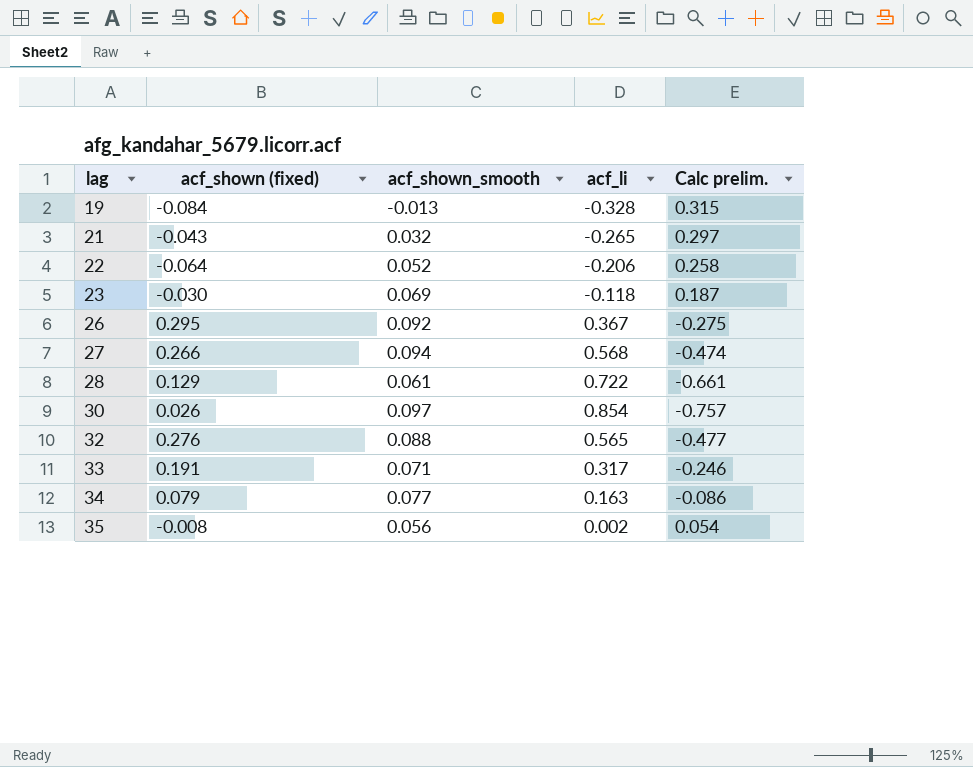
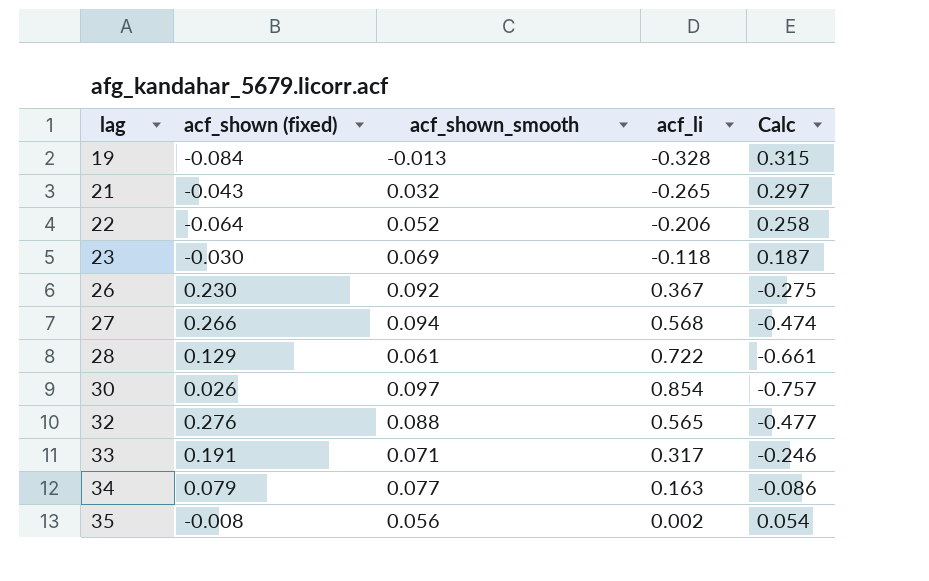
column name: Calc prelim. -> Calc
26 | acf_shown (fixed): 0.295 -> 0.230

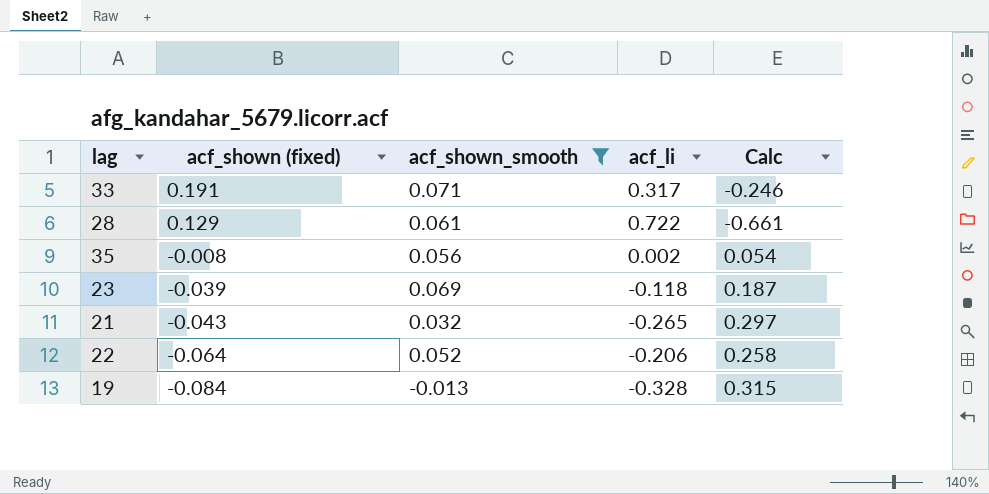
filter: none -> acf_shown_smooth <= 0.071
row order: lag ascending -> acf_shown (fixed) descending
23 | acf_shown (fixed): -0.030 -> -0.039

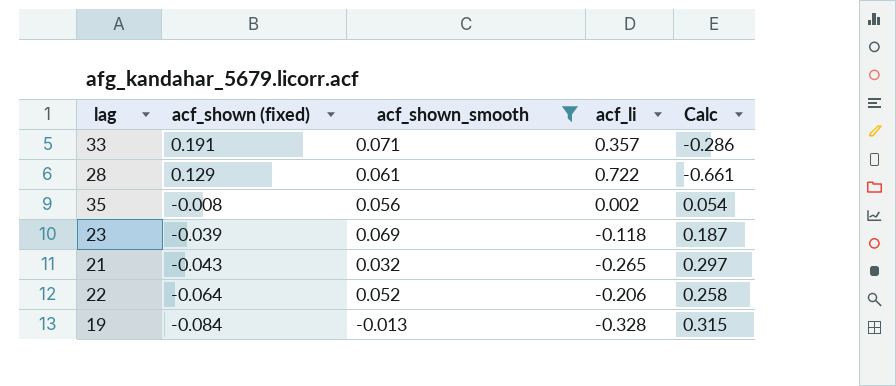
33 | acf_li: 0.317 -> 0.357
33 | Calc: -0.246 -> -0.286

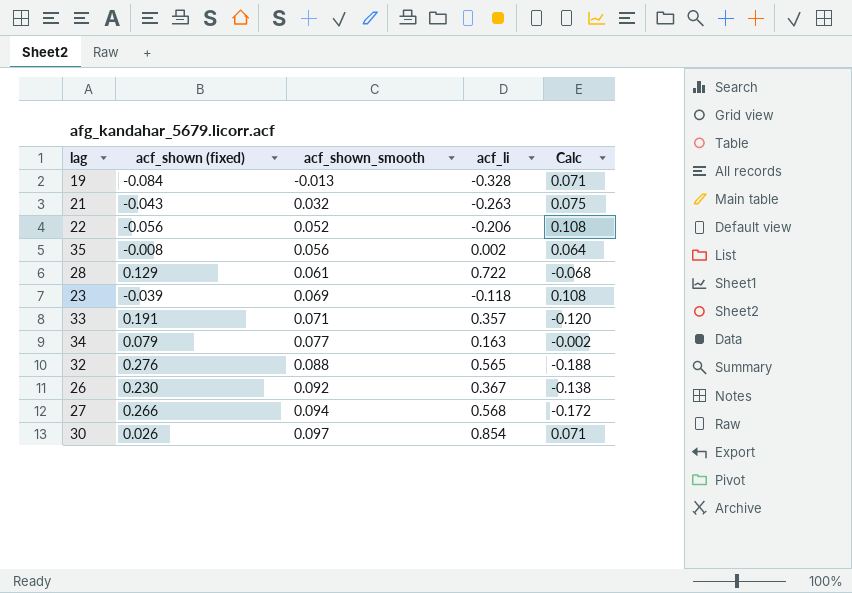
filter: acf_shown_smooth <= 0.071 -> none
row order: acf_shown (fixed) descending -> acf_shown_smooth ascending
column Calc | formula: [acf_shown_smooth] - [acf_li] -> [acf_shown_smooth] - [acf_shown (fixed)]
21 | acf_li: -0.265 -> -0.263
22 | acf_shown (fixed): -0.064 -> -0.056

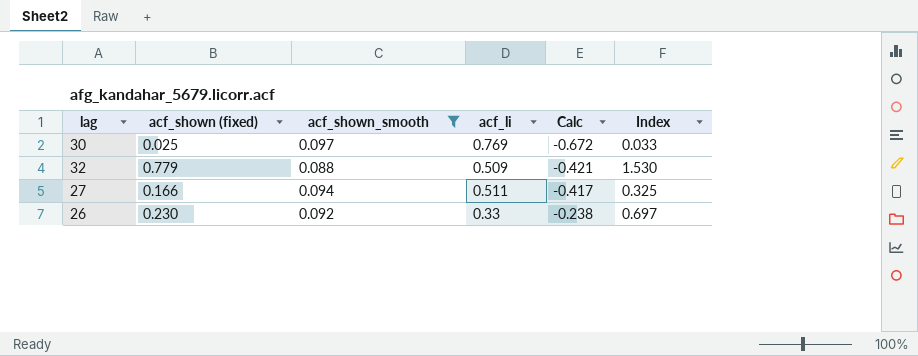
filter: none -> acf_shown_smooth >= 0.088
row order: acf_shown_smooth ascending -> Calc ascending
column Calc | formula: [acf_shown_smooth] - [acf_shown (fixed)] -> [acf_shown_smooth] - [acf_li]
column Index | formula: none -> [acf_shown (fixed)] / [acf_li]
30 | acf_shown (fixed): 0.026 -> 0.025
30 | acf_li: 0.854 -> 0.769
32 | acf_shown (fixed): 0.276 -> 0.779
32 | acf_li: 0.565 -> 0.509
27 | acf_shown (fixed): 0.266 -> 0.166
27 | acf_li: 0.568 -> 0.511
26 | acf_li: 0.367 -> 0.33

